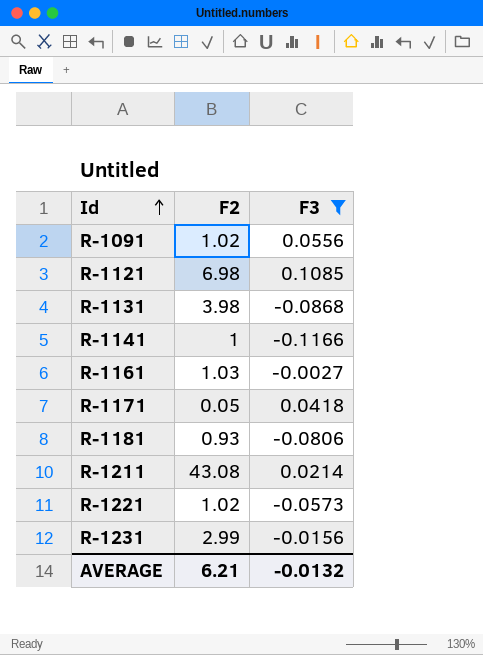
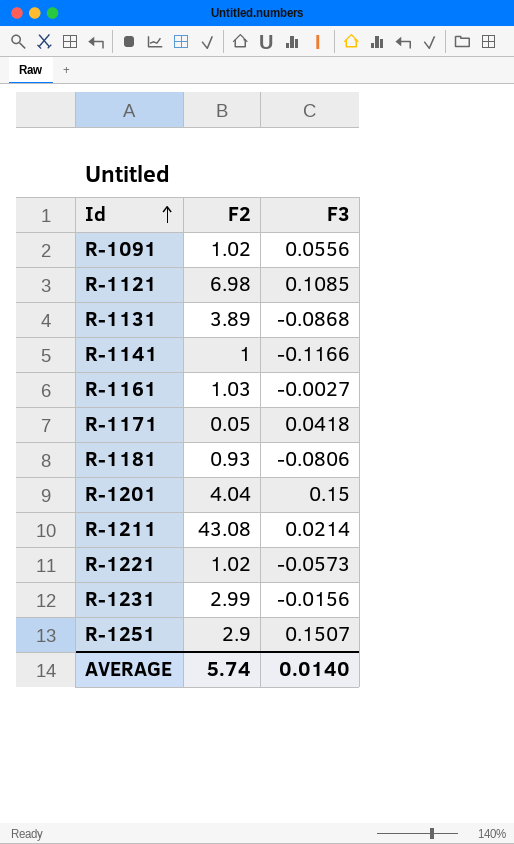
filter: F3 <= 0.1085 -> none
R-1131 | F2: 3.98 -> 3.89
AVERAGE | F2: 6.21 -> 5.74
AVERAGE | F3: -0.0132 -> 0.0140

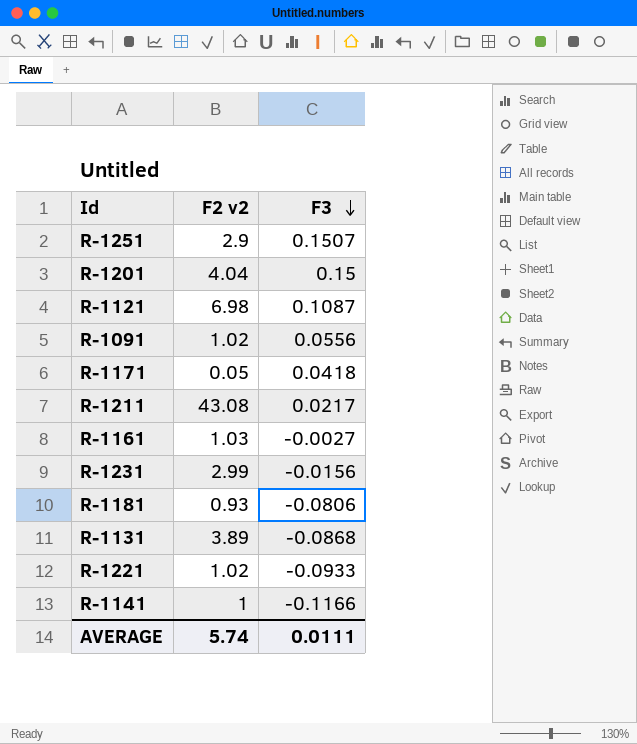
row order: Id ascending -> F3 descending
column name: F2 -> F2 v2
R-1121 | F3: 0.1085 -> 0.1087
R-1211 | F3: 0.0214 -> 0.0217
R-1221 | F3: -0.0573 -> -0.0933
AVERAGE | F3: 0.0140 -> 0.0111

